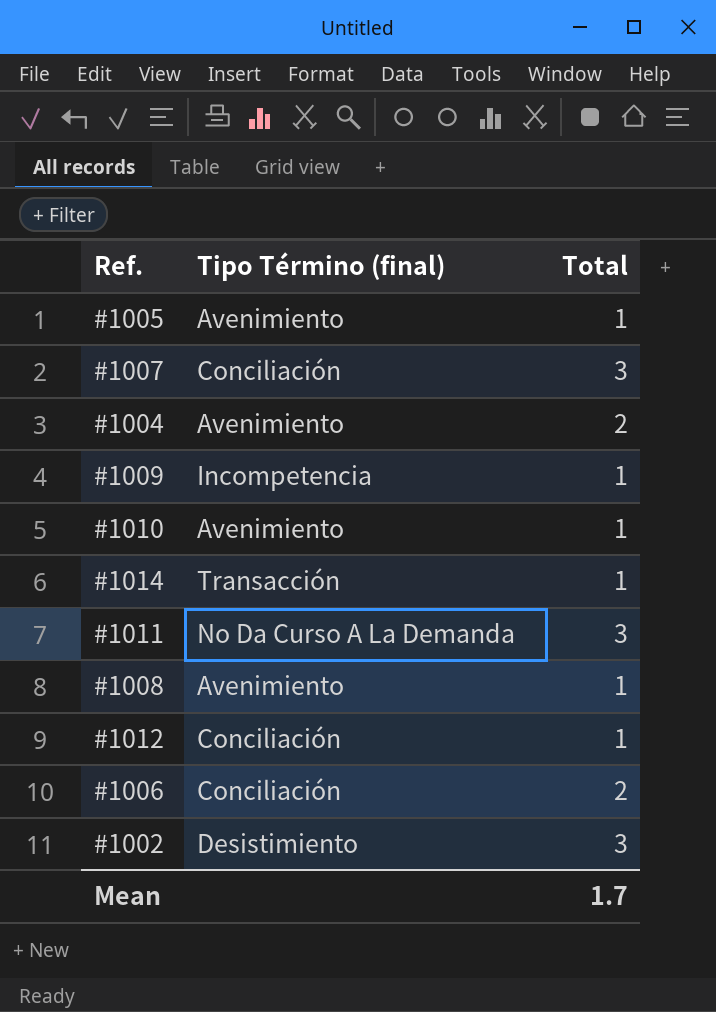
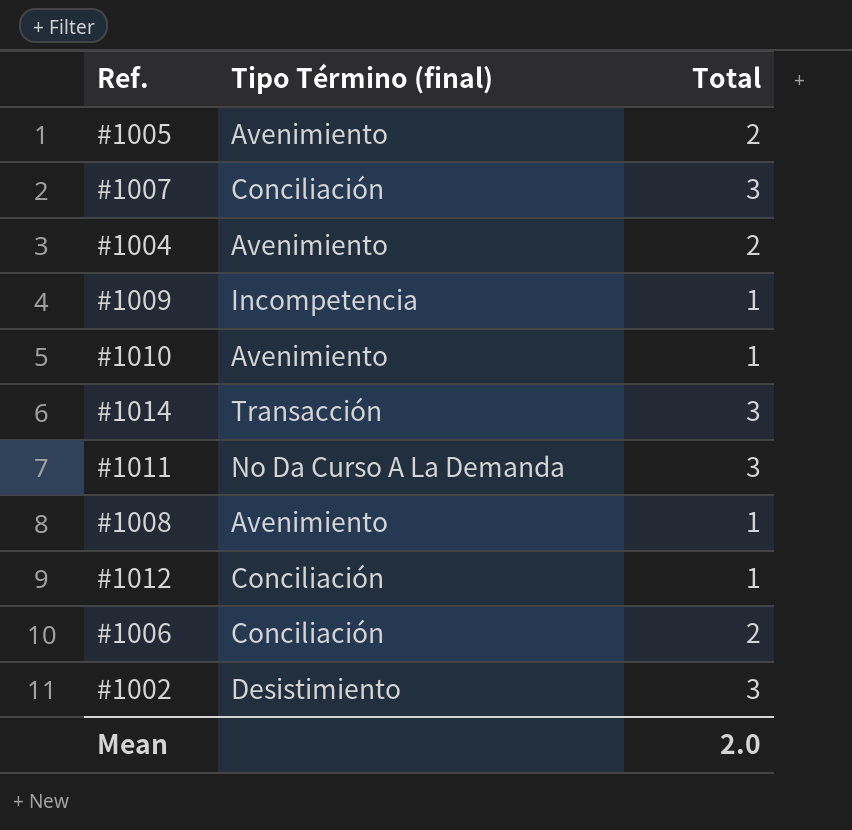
#1005 | Total: 1 -> 2
#1014 | Total: 1 -> 3
Mean | Total: 1.7 -> 2.0

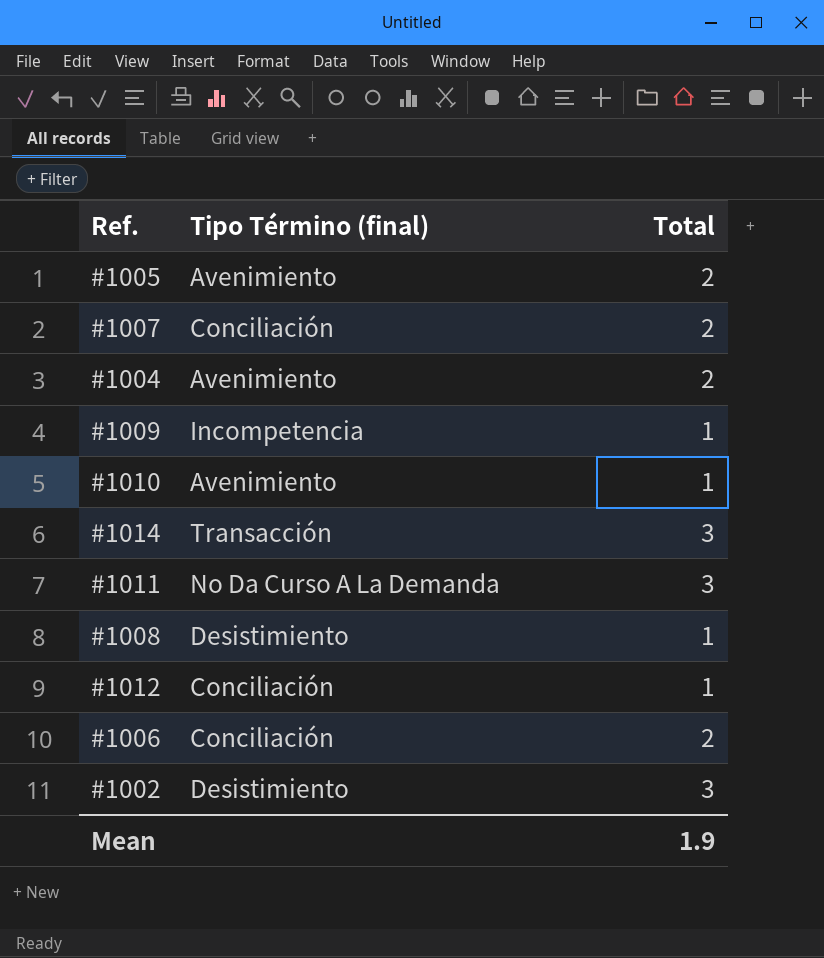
#1007 | Total: 3 -> 2
#1008 | Tipo Término (final): Avenimiento -> Desistimiento
Mean | Total: 2.0 -> 1.9

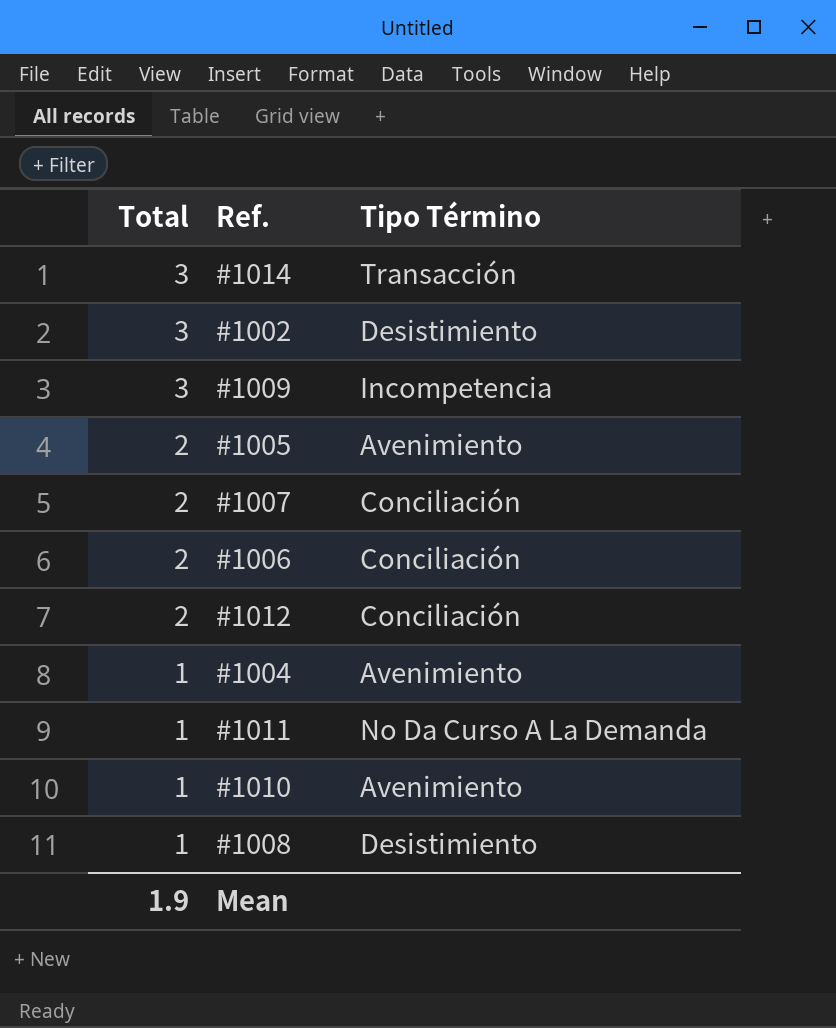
row order: none -> Total descending
column Total | position: 3 -> 1
column name: Tipo Término (final) -> Tipo Término
#1009 | Total: 1 -> 3
#1012 | Total: 1 -> 2
#1004 | Total: 2 -> 1
#1011 | Total: 3 -> 1

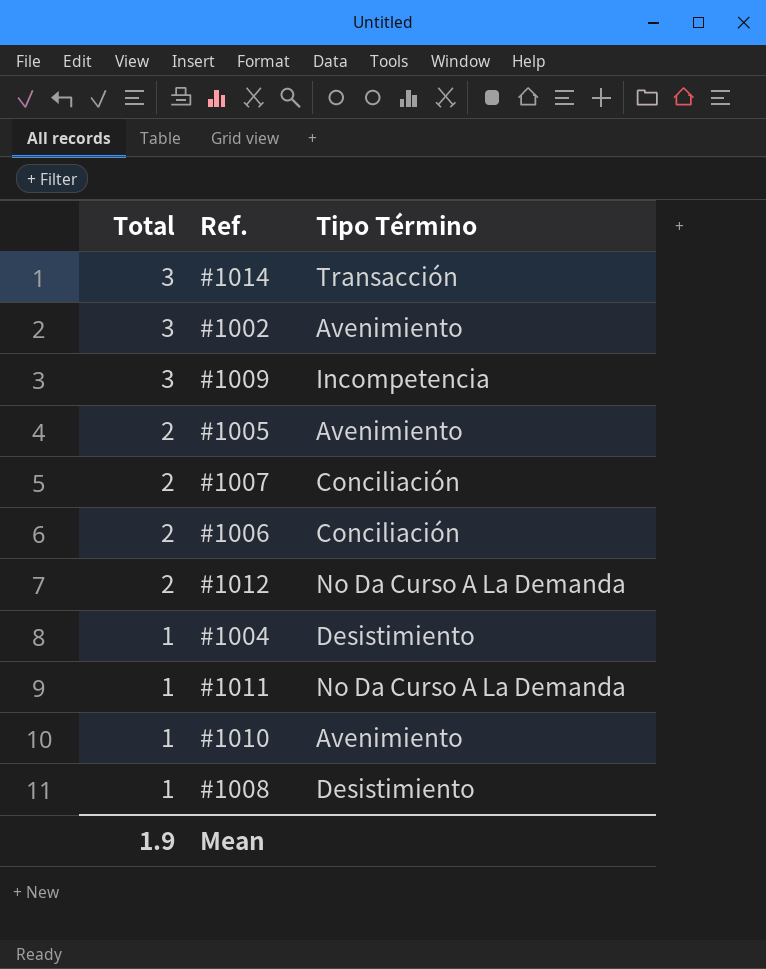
#1002 | Tipo Término: Desistimiento -> Avenimiento
#1012 | Tipo Término: Conciliación -> No Da Curso A La Demanda
#1004 | Tipo Término: Avenimiento -> Desistimiento

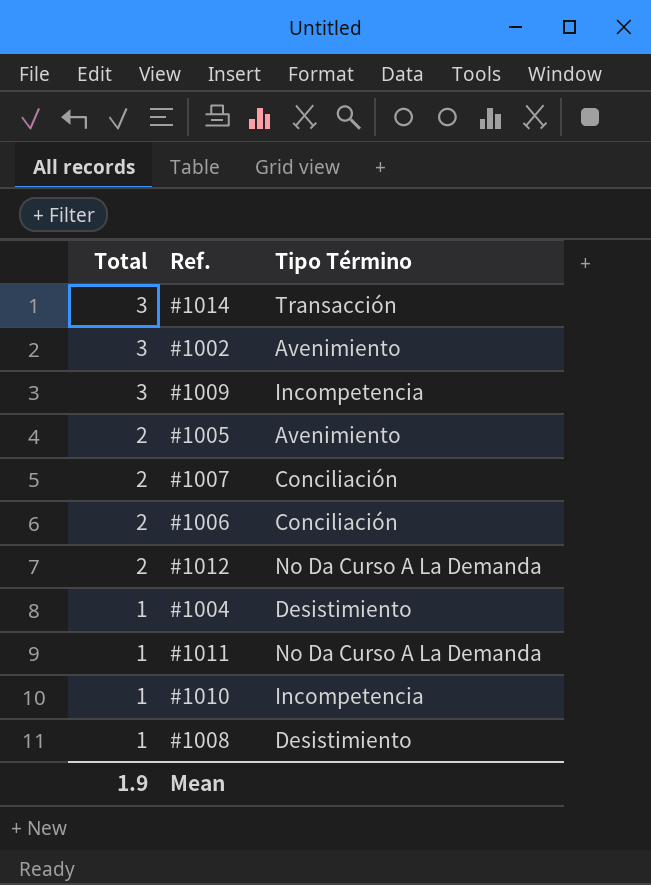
#1010 | Tipo Término: Avenimiento -> Incompetencia

